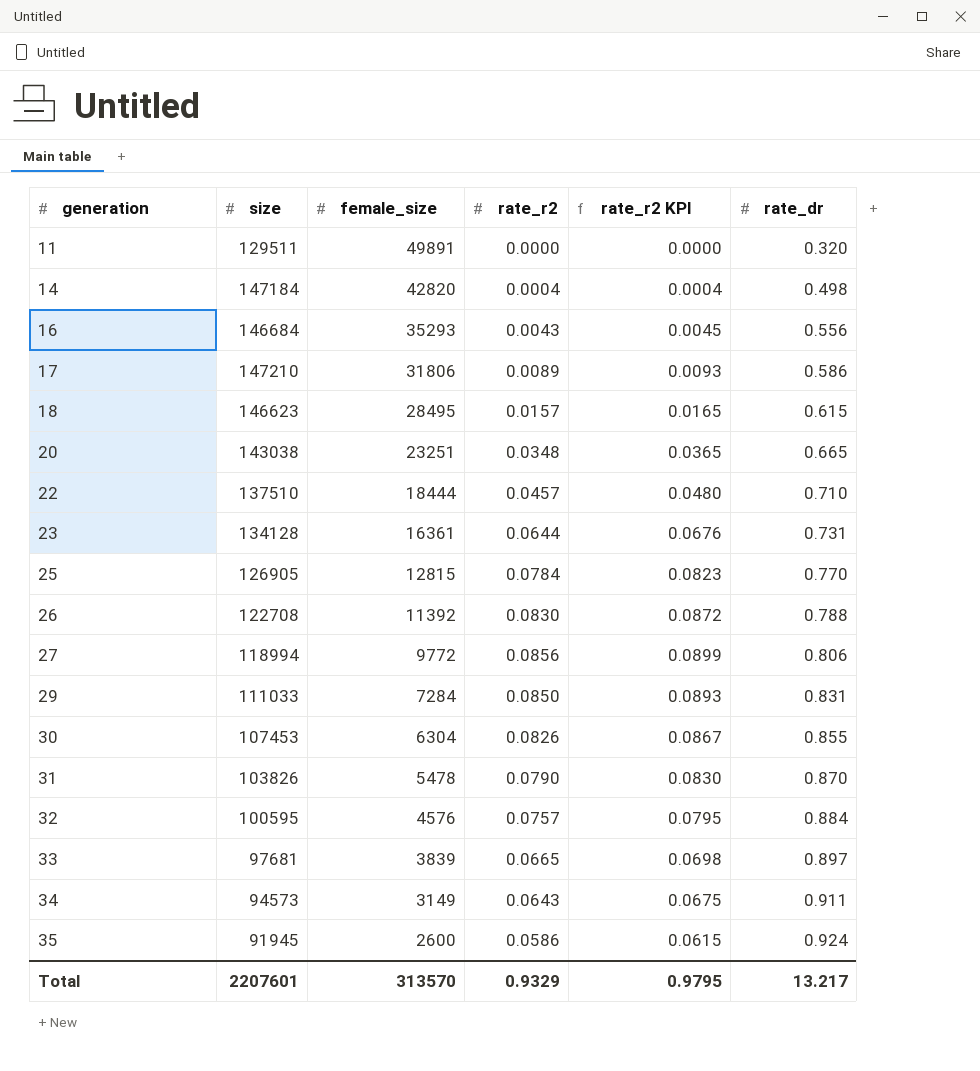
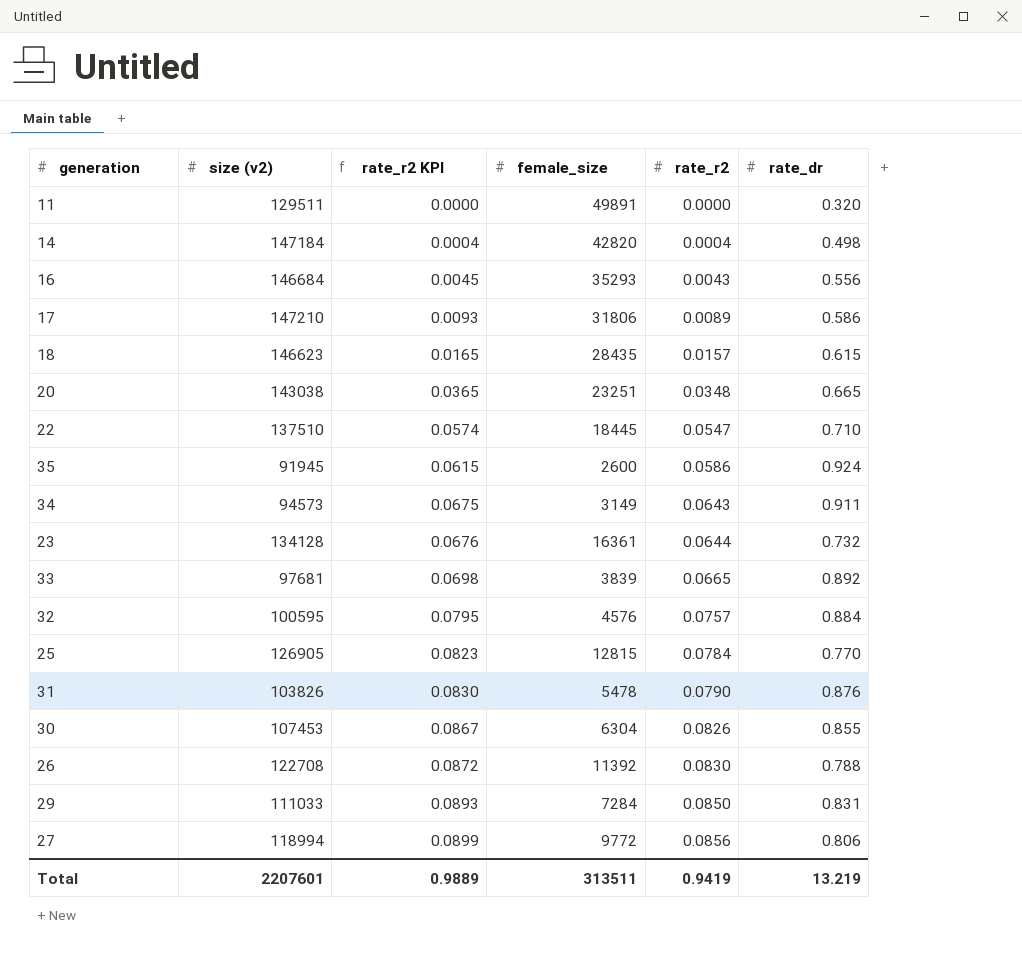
row order: generation ascending -> rate_r2 KPI ascending
column name: size -> size (v2)
column rate_r2 KPI | position: 5 -> 3
18 | female_size: 28495 -> 28435
22 | rate_r2 KPI: 0.0480 -> 0.0574
22 | female_size: 18444 -> 18445
22 | rate_r2: 0.0457 -> 0.0547
23 | rate_dr: 0.731 -> 0.732
33 | rate_dr: 0.897 -> 0.892
31 | rate_dr: 0.870 -> 0.876
Total | rate_r2 KPI: 0.9795 -> 0.9889
Total | female_size: 313570 -> 313511
Total | rate_r2: 0.9329 -> 0.9419
Total | rate_dr: 13.217 -> 13.219

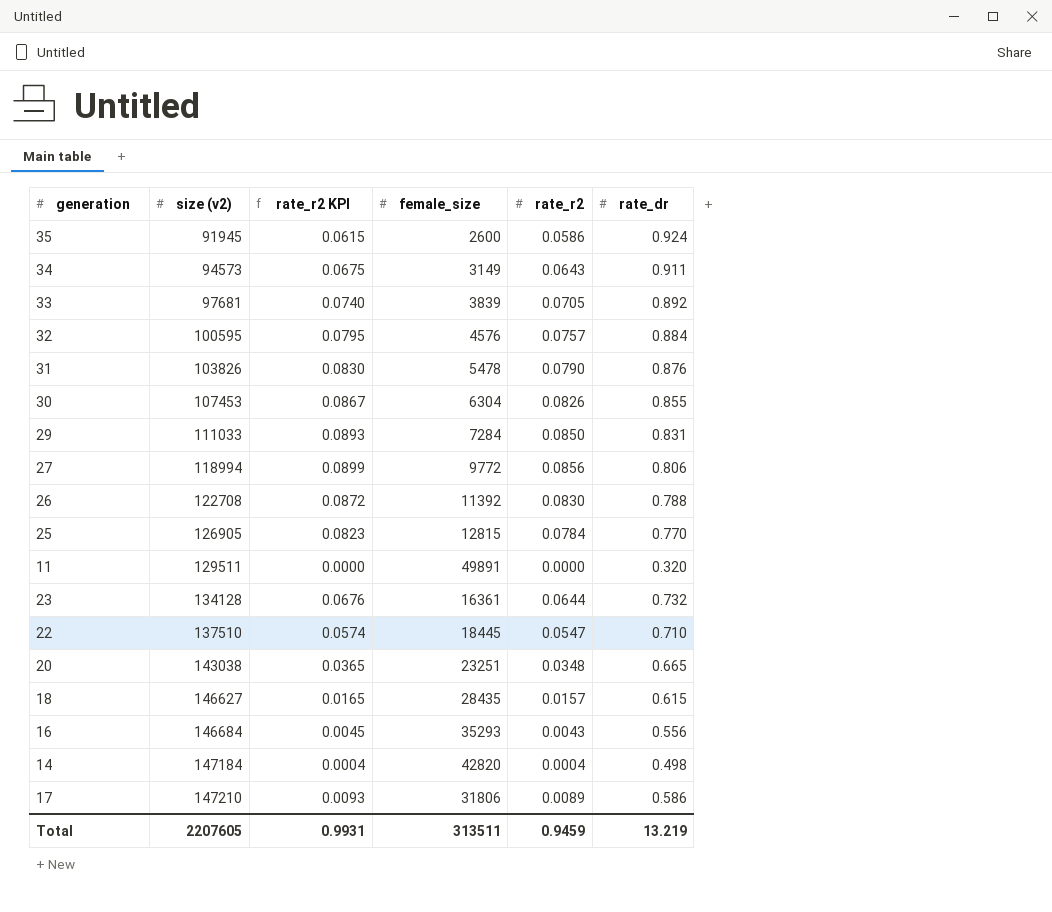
row order: rate_r2 KPI ascending -> size (v2) ascending
33 | rate_r2 KPI: 0.0698 -> 0.0740
33 | rate_r2: 0.0665 -> 0.0705
18 | size (v2): 146623 -> 146627
Total | size (v2): 2207601 -> 2207605
Total | rate_r2 KPI: 0.9889 -> 0.9931
Total | rate_r2: 0.9419 -> 0.9459

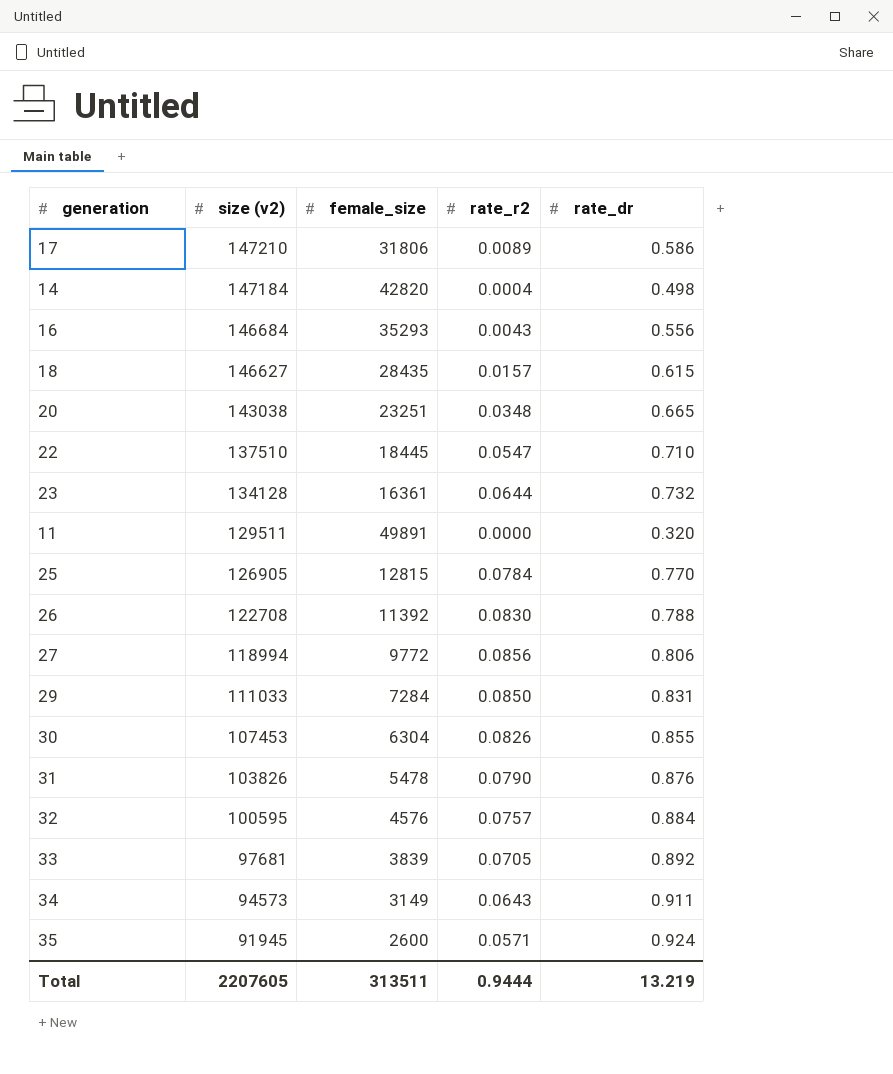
row order: size (v2) ascending -> size (v2) descending
column rate_r2 KPI | formula: [rate_r2] * 1.05 -> none
35 | rate_r2: 0.0586 -> 0.0571
Total | rate_r2: 0.9459 -> 0.9444

